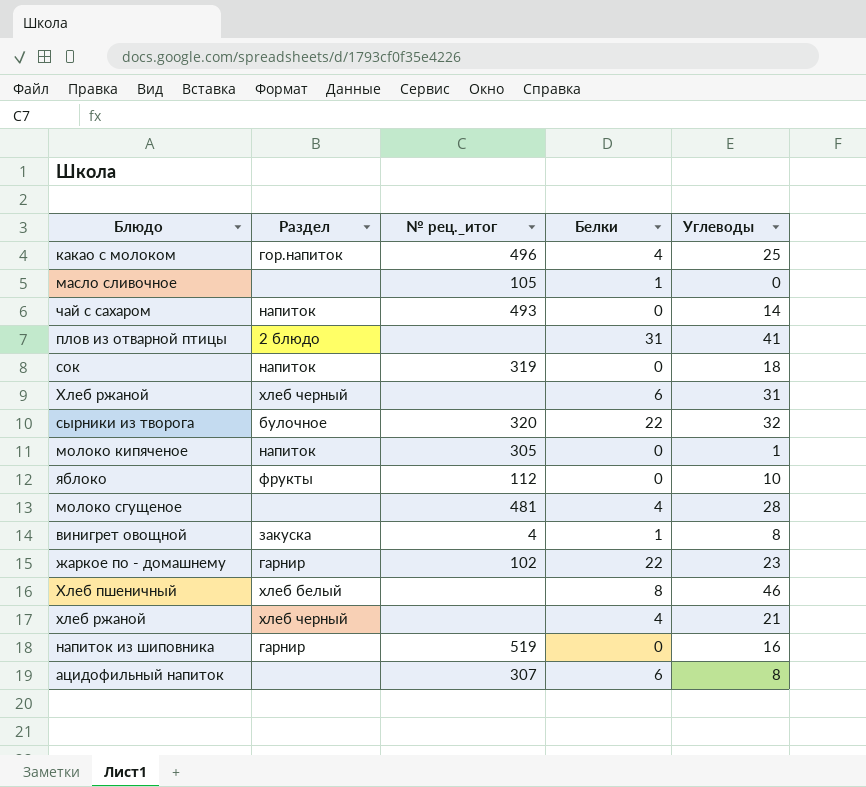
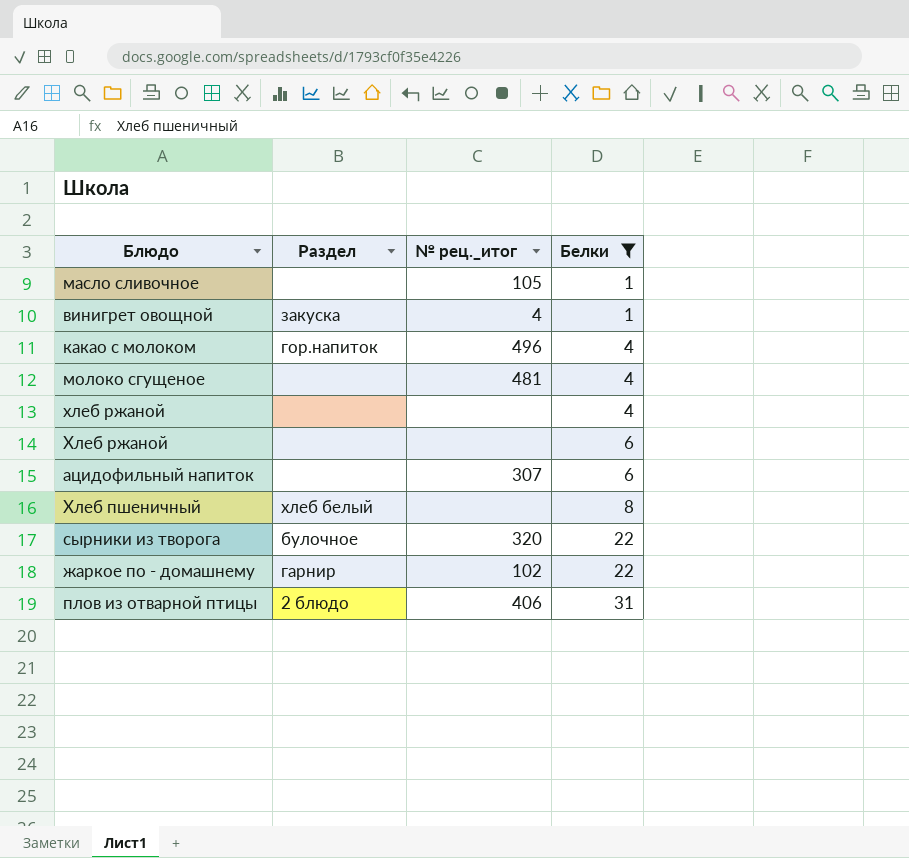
filter: none -> Белки != 0
row order: none -> Белки ascending
column Углеводы | position: 5 -> none
хлеб ржаной | Раздел: хлеб черный -> none
Хлеб ржаной | Раздел: хлеб черный -> none
плов из отварной птицы | № рец._итог: none -> 406

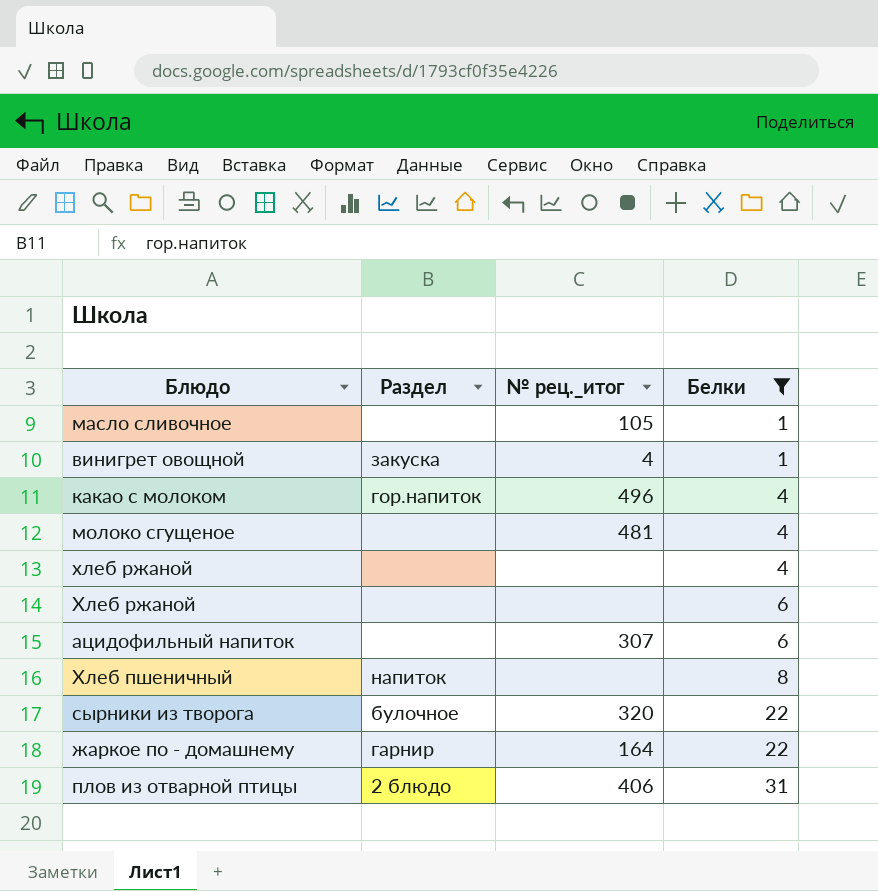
Хлеб пшеничный | Раздел: хлеб белый -> напиток
жаркое по - домашнему | № рец._итог: 102 -> 164

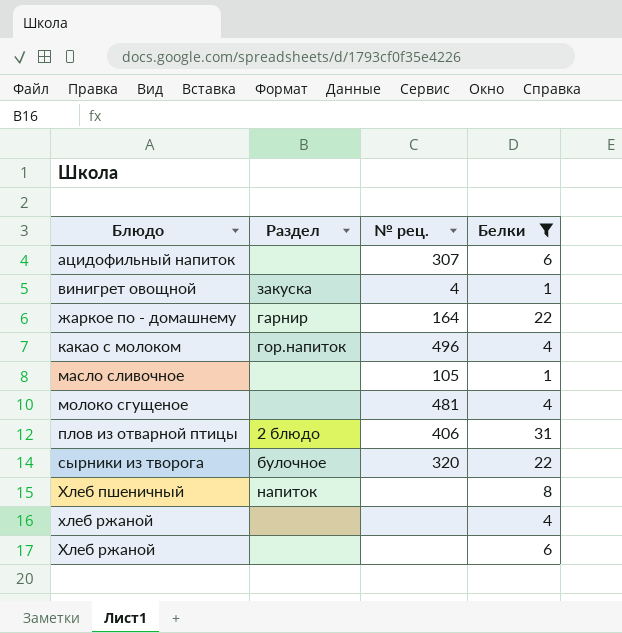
row order: Белки ascending -> Блюдо ascending
column name: № рец._итог -> № рец.

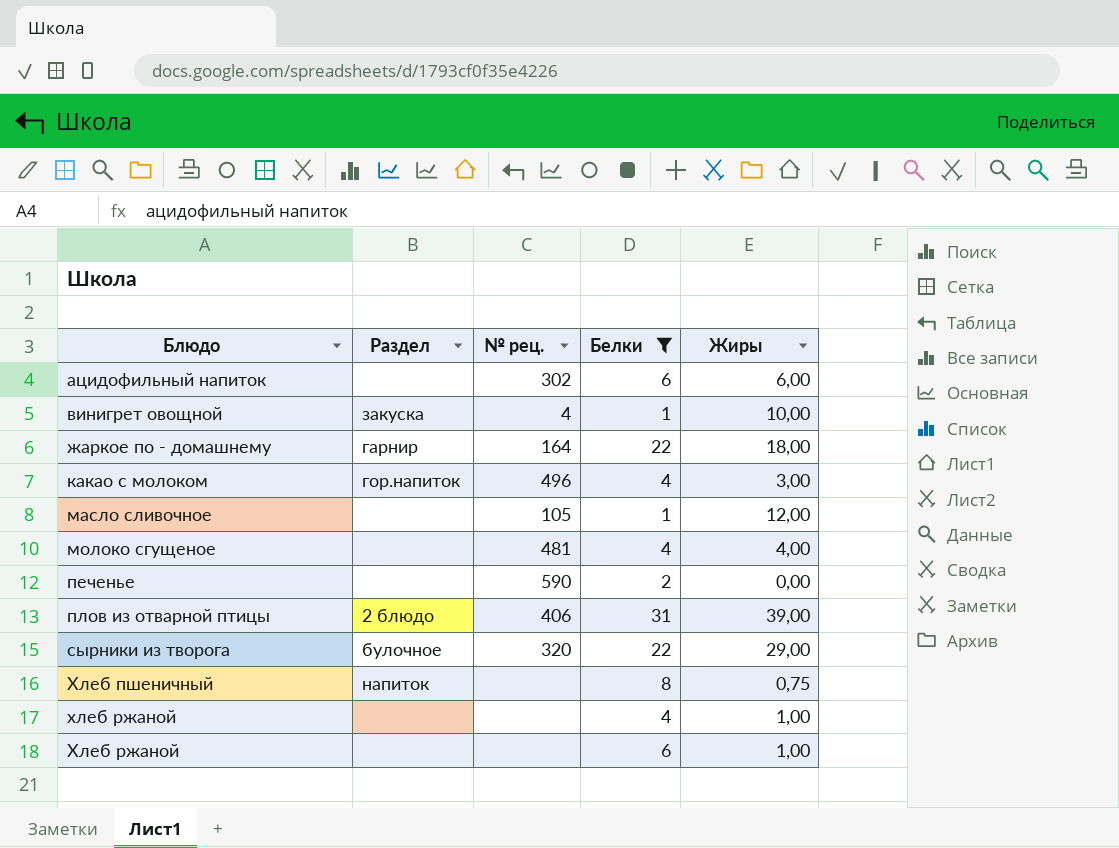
column Жиры | position: none -> 5
ацидофильный напиток | № рец.: 307 -> 302
row печенье: none -> none | 590 | 2 | 0,00

